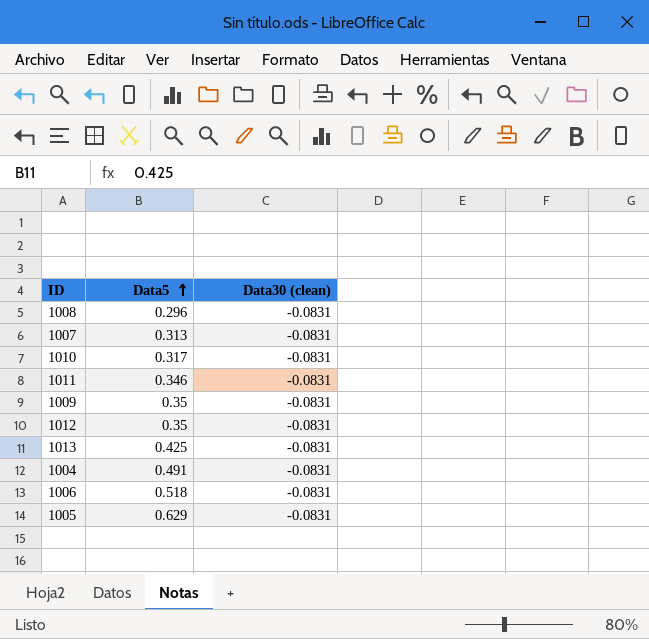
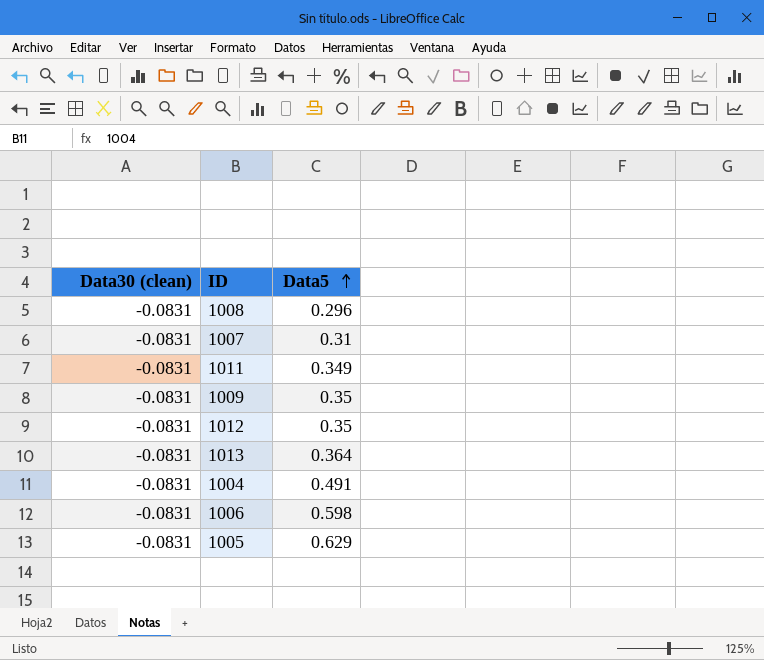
column Data30 (clean) | position: 3 -> 1
row 1010: 0.317 | -0.0831 -> none
1007 | Data5: 0.313 -> 0.31
1011 | Data5: 0.346 -> 0.349
1013 | Data5: 0.425 -> 0.364
1006 | Data5: 0.518 -> 0.598

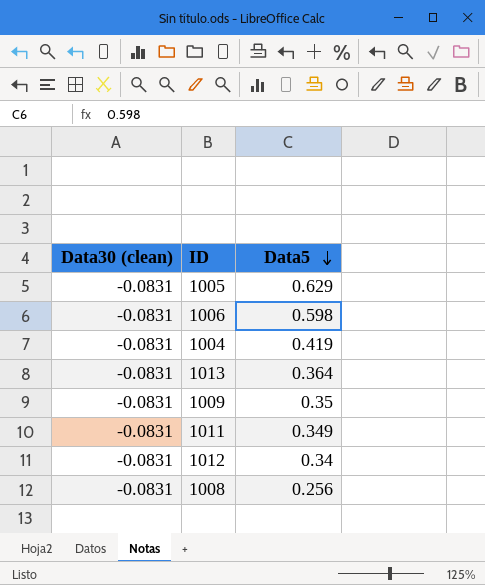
row order: Data5 ascending -> Data5 descending
row 1007: -0.0831 | 0.31 -> none
1004 | Data5: 0.491 -> 0.419
1012 | Data5: 0.35 -> 0.34
1008 | Data5: 0.296 -> 0.256

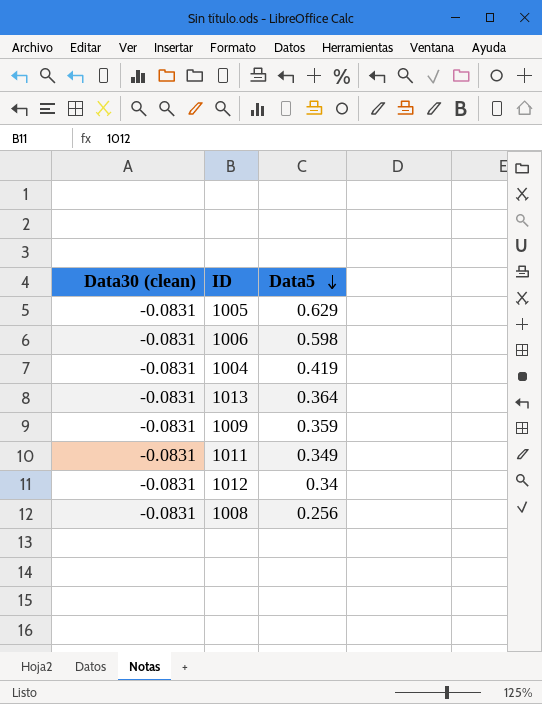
1009 | Data5: 0.35 -> 0.359

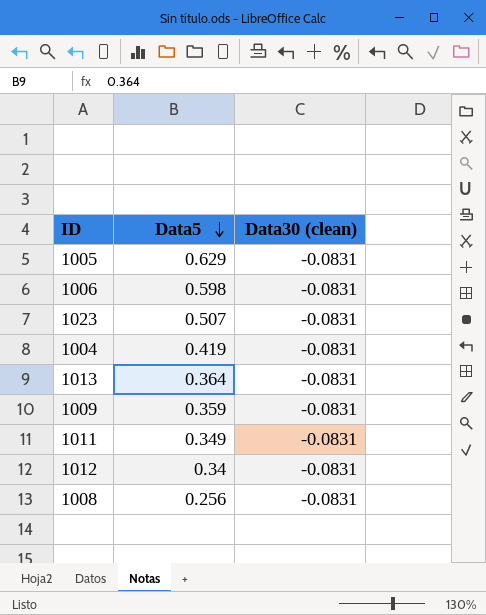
column Data30 (clean) | position: 1 -> 3
row 1023: none -> 0.507 | -0.0831

